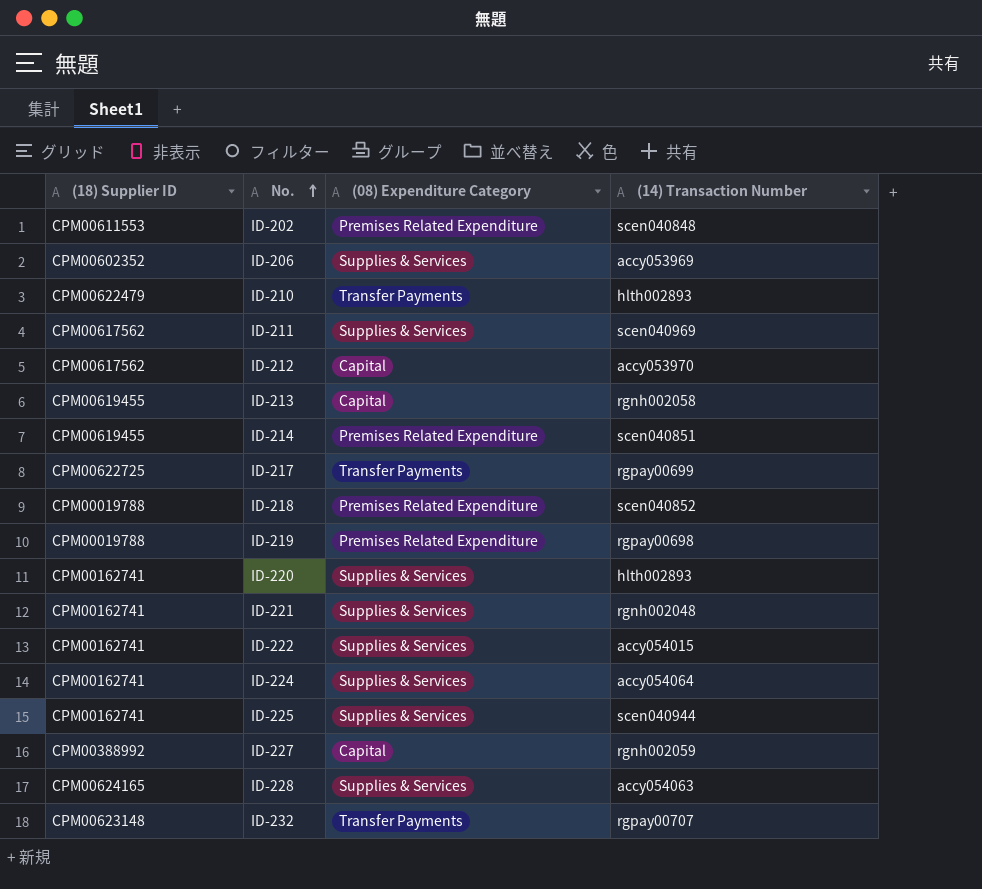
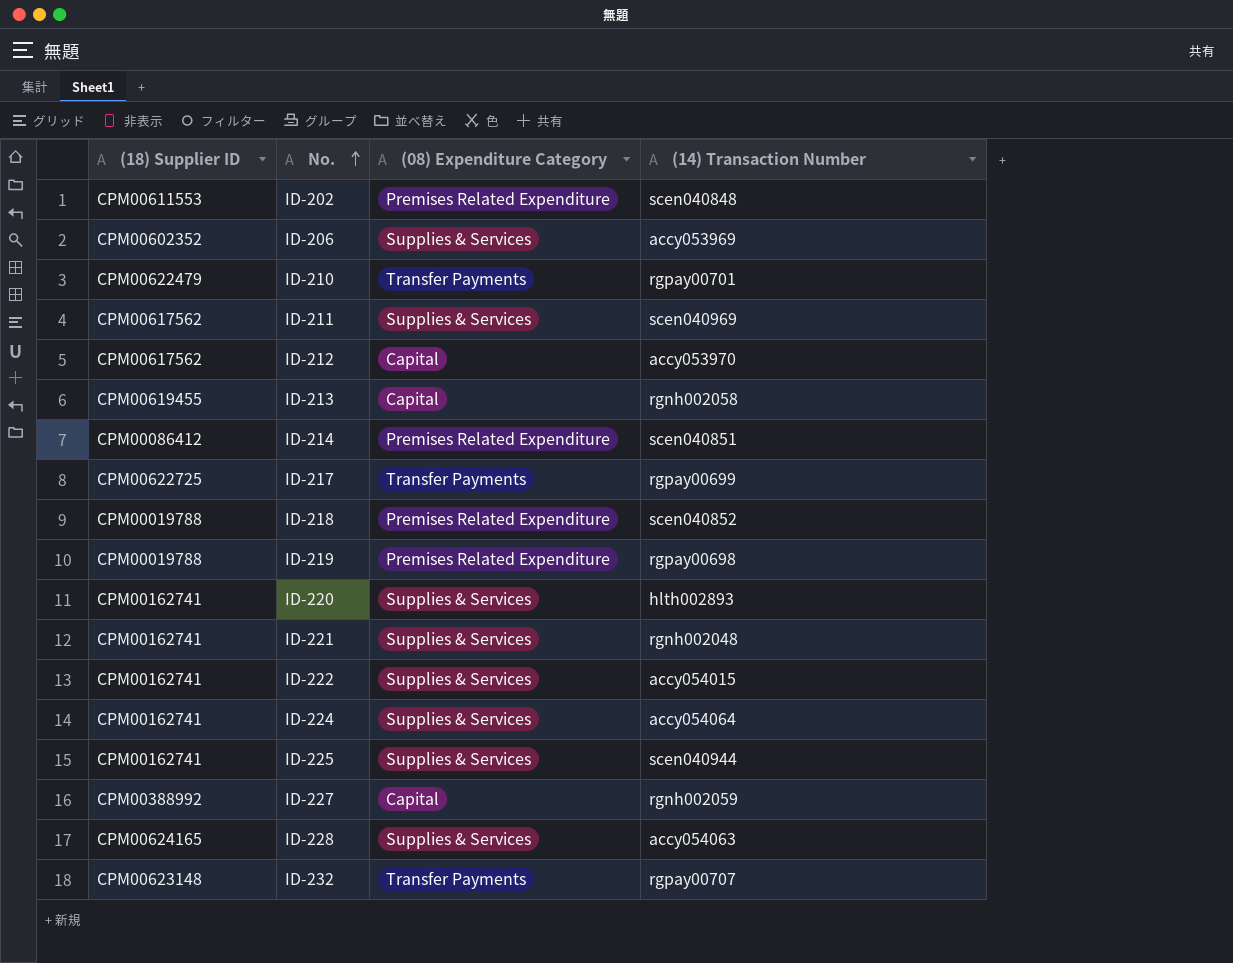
ID-210 | (14) Transaction Number: hlth002893 -> rgpay00701
ID-214 | (18) Supplier ID: CPM00619455 -> CPM00086412

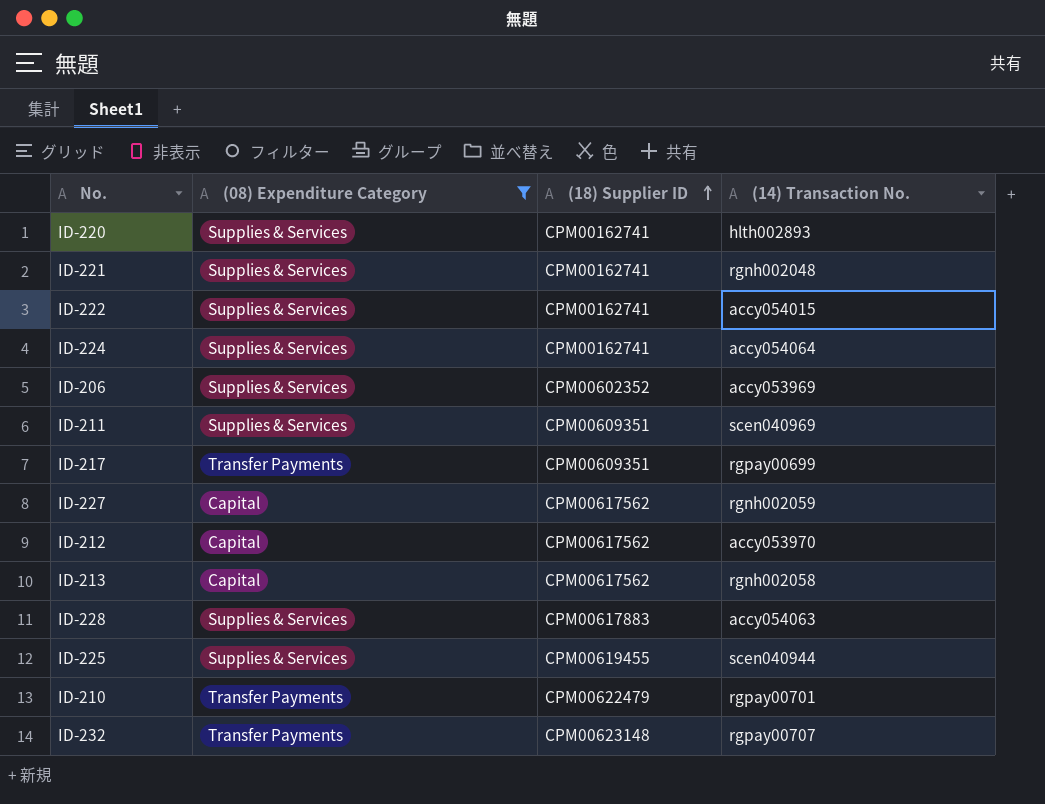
filter: none -> (08) Expenditure Category != Premises Related Expenditure
row order: No. ascending -> (18) Supplier ID ascending
column (18) Supplier ID | position: 1 -> 3
column name: (14) Transaction Number -> (14) Transaction No.
ID-211 | (18) Supplier ID: CPM00617562 -> CPM00609351
ID-217 | (18) Supplier ID: CPM00622725 -> CPM00609351
ID-227 | (18) Supplier ID: CPM00388992 -> CPM00617562
ID-213 | (18) Supplier ID: CPM00619455 -> CPM00617562
ID-228 | (18) Supplier ID: CPM00624165 -> CPM00617883
ID-225 | (18) Supplier ID: CPM00162741 -> CPM00619455

